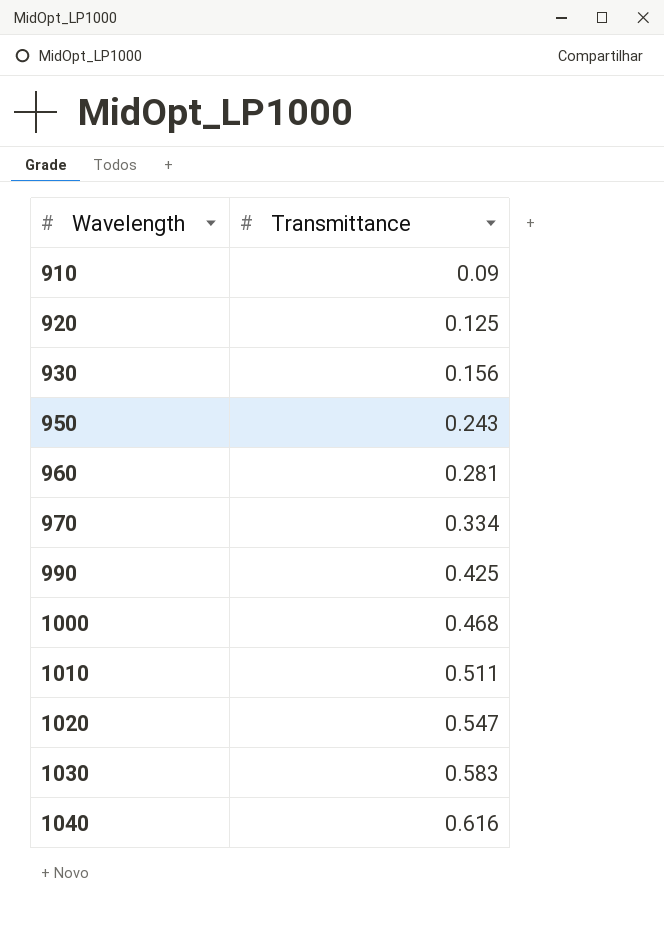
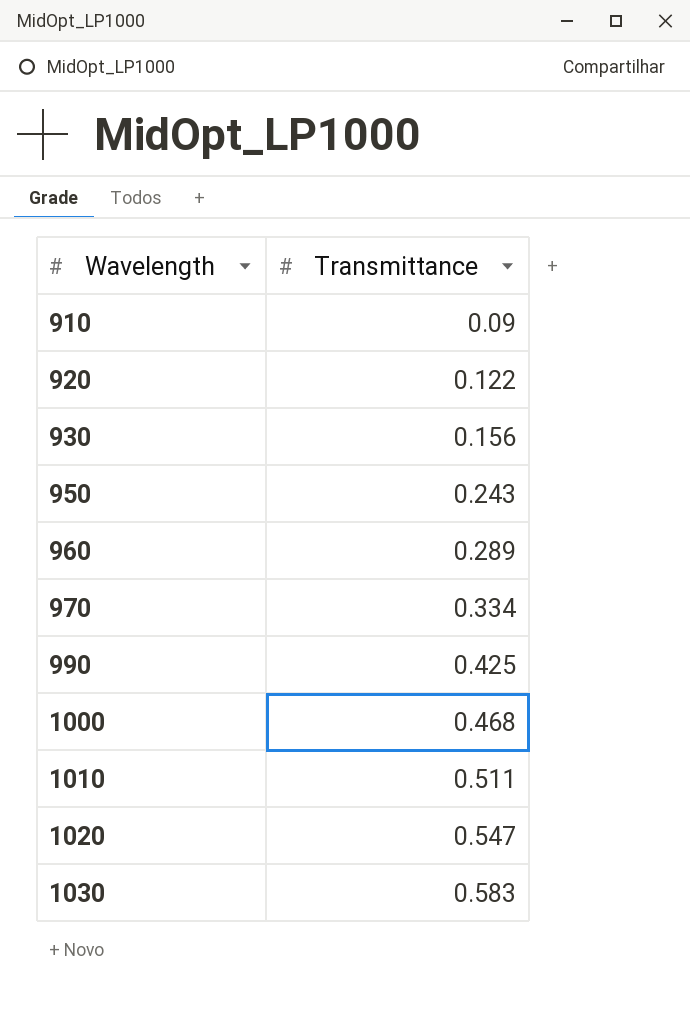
row 1040: 0.616 -> none
920 | Transmittance: 0.125 -> 0.122
960 | Transmittance: 0.281 -> 0.289

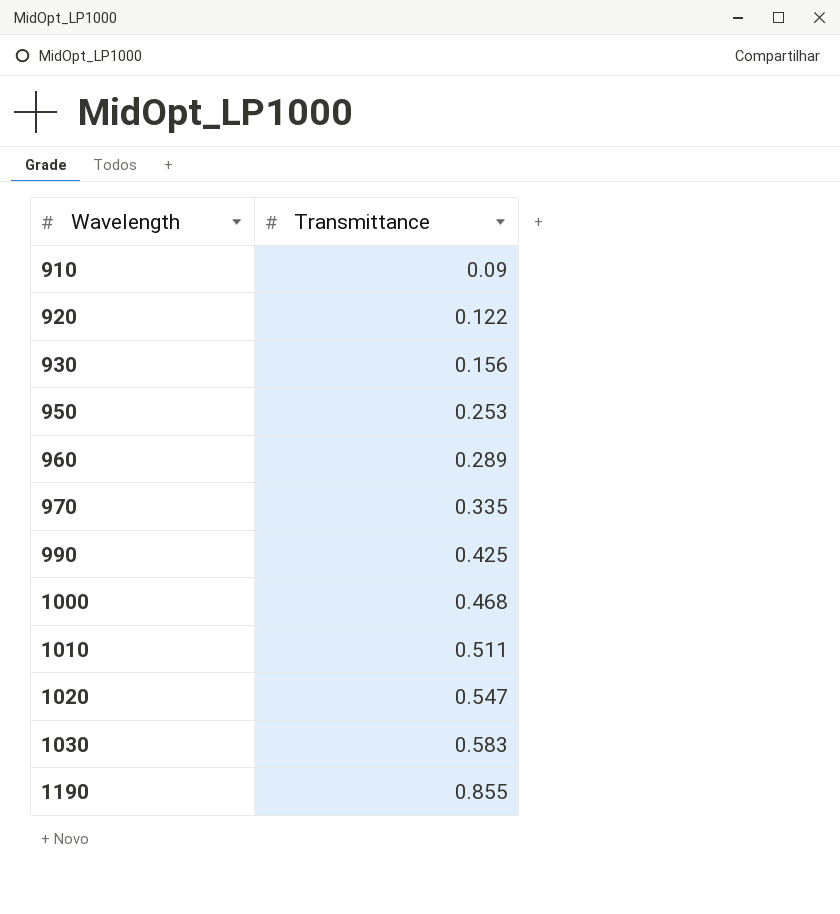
950 | Transmittance: 0.243 -> 0.253
970 | Transmittance: 0.334 -> 0.335
row 1190: none -> 0.855

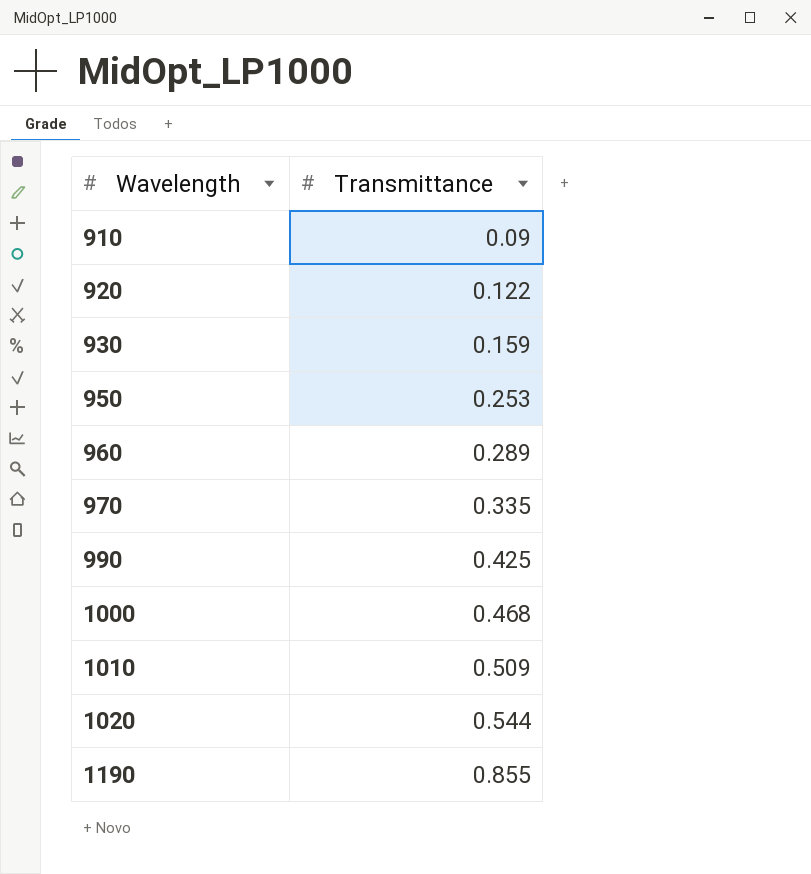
row 1030: 0.583 -> none
930 | Transmittance: 0.156 -> 0.159
1010 | Transmittance: 0.511 -> 0.509
1020 | Transmittance: 0.547 -> 0.544

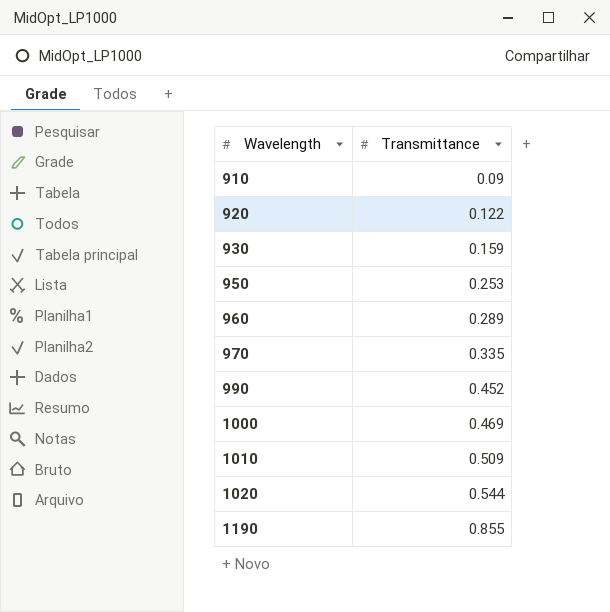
990 | Transmittance: 0.425 -> 0.452
1000 | Transmittance: 0.468 -> 0.469

